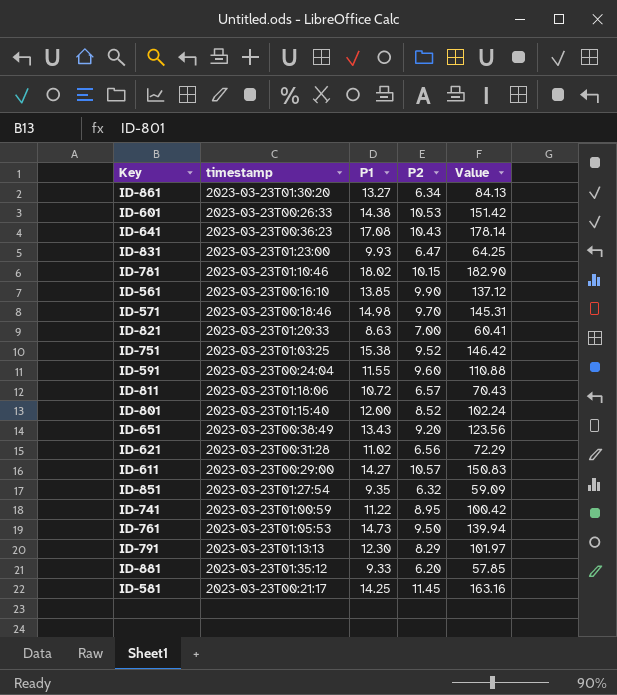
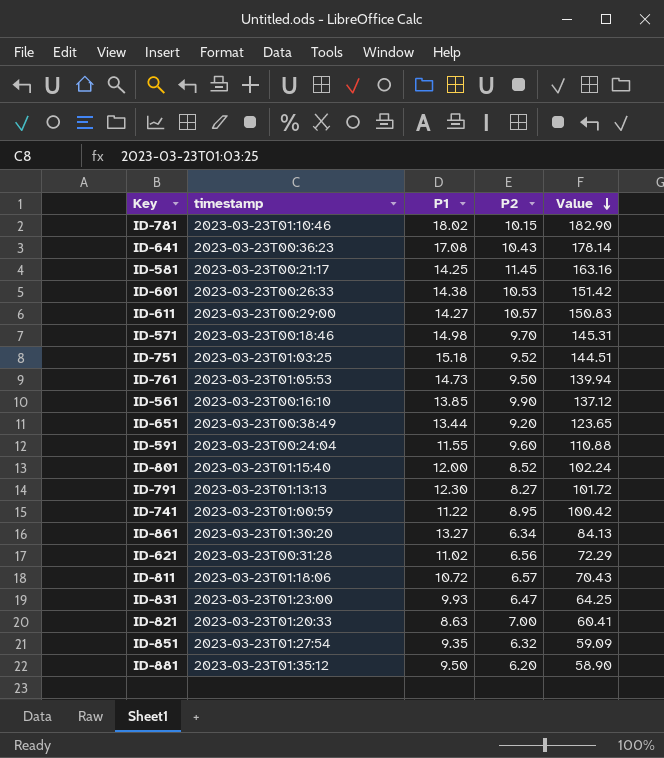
row order: none -> Value descending
ID-751 | P1: 15.38 -> 15.18
ID-751 | Value: 146.42 -> 144.51
ID-651 | P1: 13.43 -> 13.44
ID-651 | Value: 123.56 -> 123.65
ID-791 | P2: 8.29 -> 8.27
ID-791 | Value: 101.97 -> 101.72
ID-881 | P1: 9.33 -> 9.50
ID-881 | Value: 57.85 -> 58.90

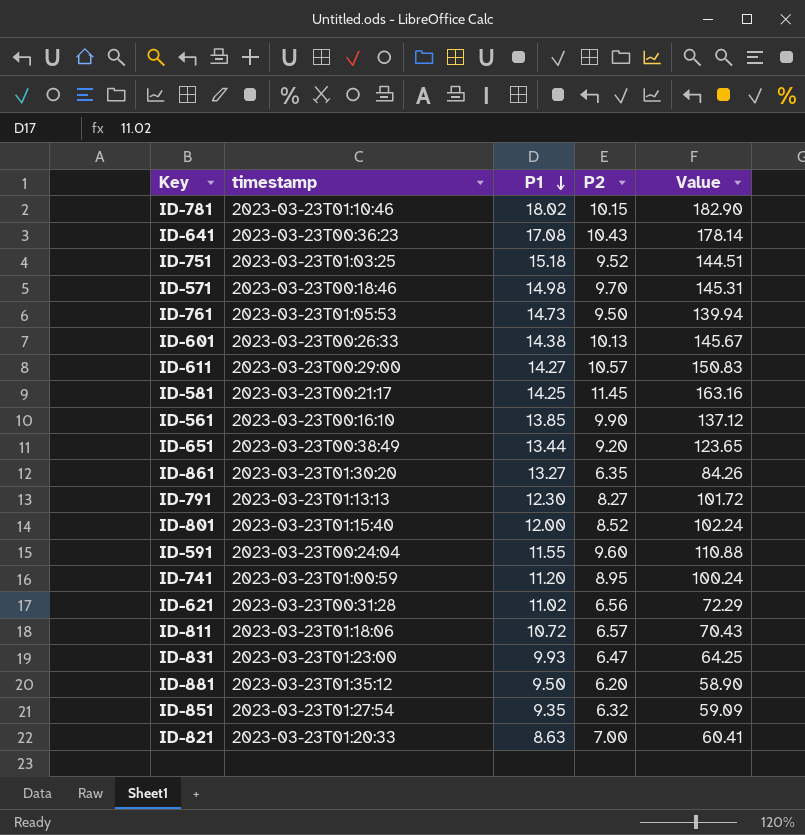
row order: Value descending -> P1 descending
ID-601 | P2: 10.53 -> 10.13
ID-601 | Value: 151.42 -> 145.67
ID-861 | P2: 6.34 -> 6.35
ID-861 | Value: 84.13 -> 84.26
ID-741 | P1: 11.22 -> 11.20
ID-741 | Value: 100.42 -> 100.24

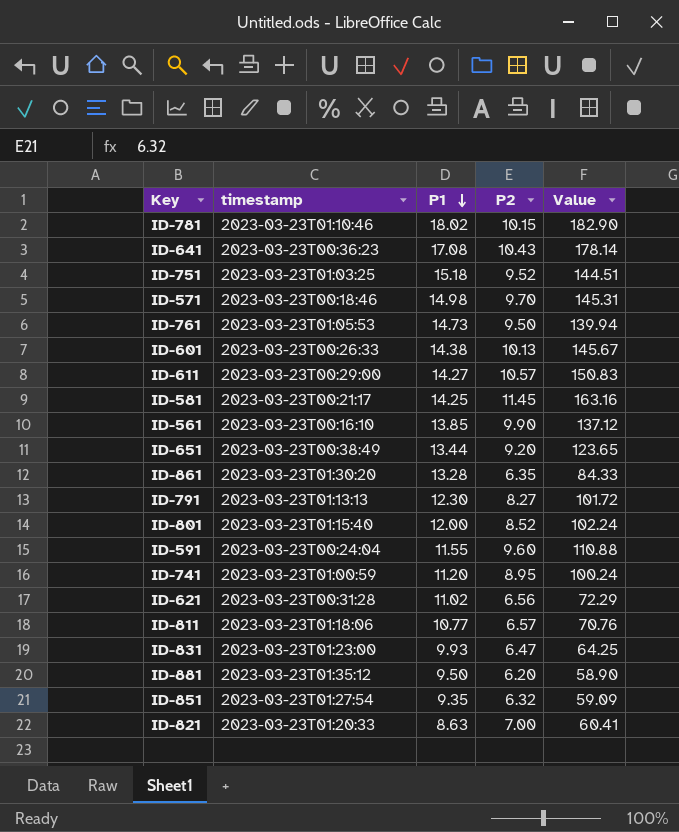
ID-861 | P1: 13.27 -> 13.28
ID-861 | Value: 84.26 -> 84.33
ID-811 | P1: 10.72 -> 10.77
ID-811 | Value: 70.43 -> 70.76

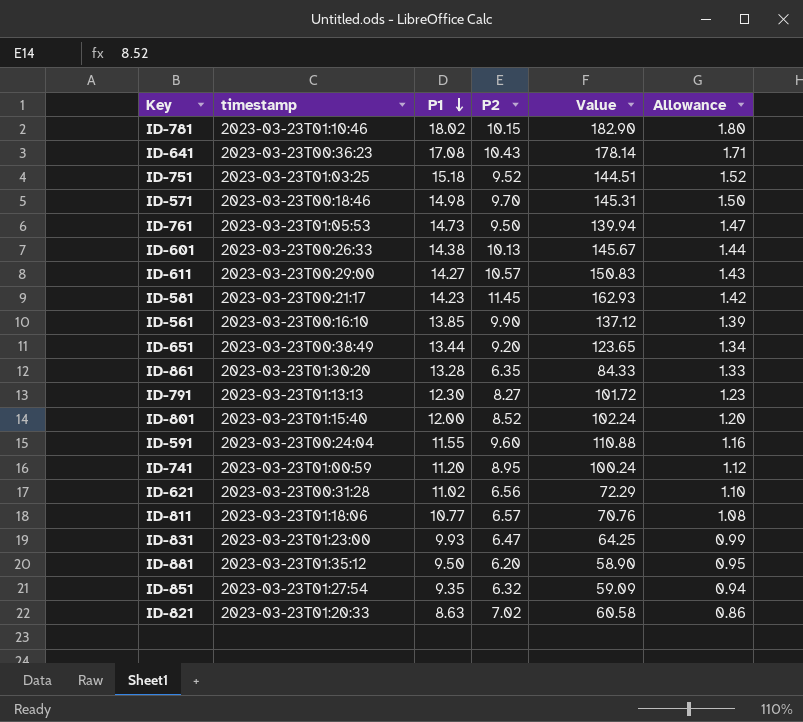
column Allowance | formula: none -> [P1] * 0.1
ID-581 | P1: 14.25 -> 14.23
ID-581 | Value: 163.16 -> 162.93
ID-821 | P2: 7.00 -> 7.02
ID-821 | Value: 60.41 -> 60.58

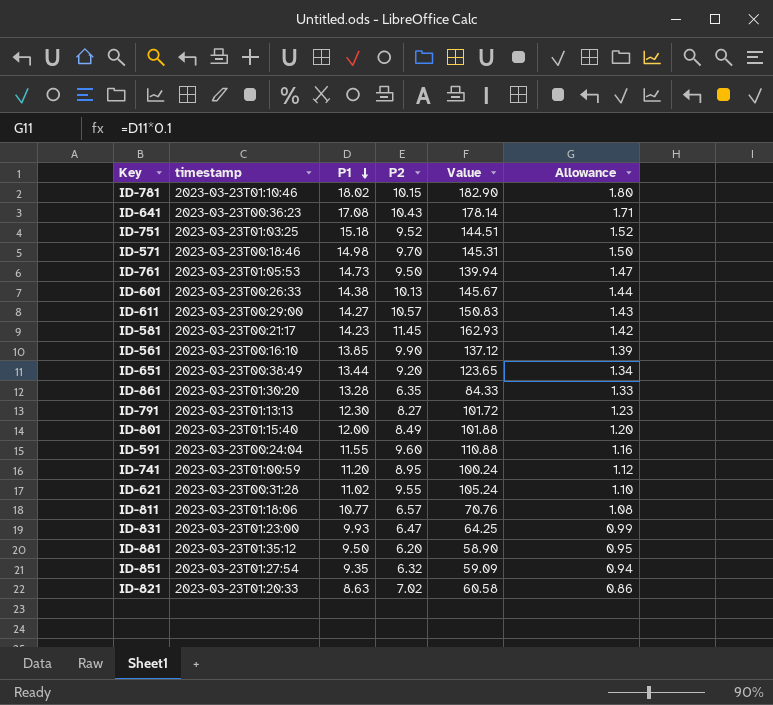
ID-801 | P2: 8.52 -> 8.49
ID-801 | Value: 102.24 -> 101.88
ID-621 | P2: 6.56 -> 9.55
ID-621 | Value: 72.29 -> 105.24

